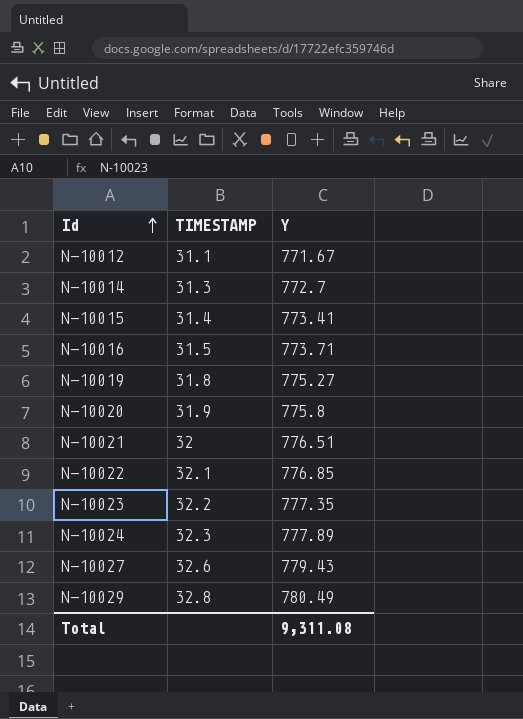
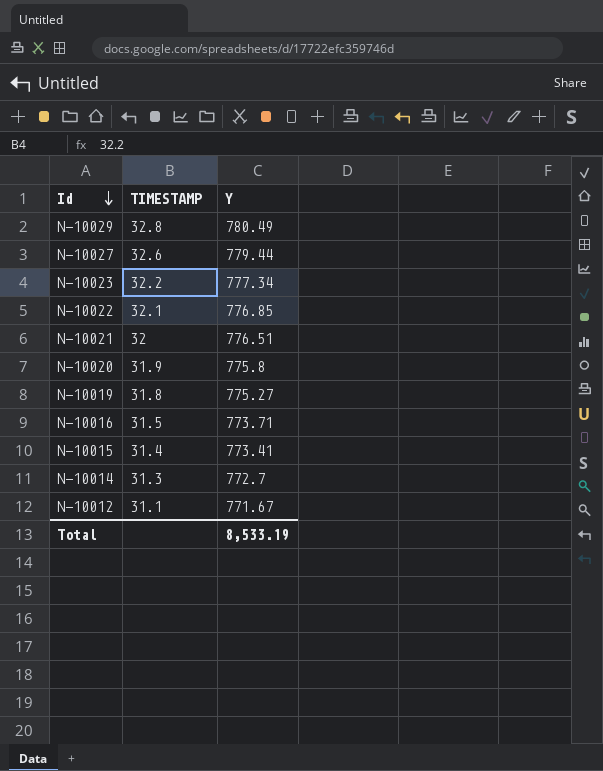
row order: Id ascending -> Id descending
row N-10024: 32.3 | 777.89 -> none
N-10027 | Y: 779.43 -> 779.44
N-10023 | Y: 777.35 -> 777.34
Total | Y: 9,311.08 -> 8,533.19

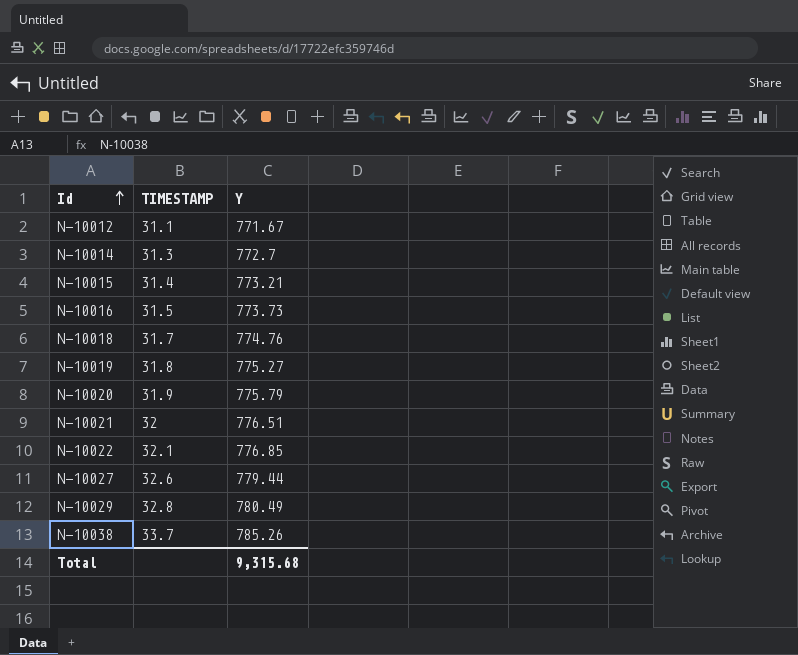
row order: Id descending -> Id ascending
row N-10023: 32.2 | 777.34 -> none
N-10015 | Y: 773.41 -> 773.21
N-10016 | Y: 773.71 -> 773.73
row N-10018: none -> 31.7 | 774.76
N-10020 | Y: 775.8 -> 775.79
row N-10038: none -> 33.7 | 785.26
Total | Y: 8,533.19 -> 9,315.68

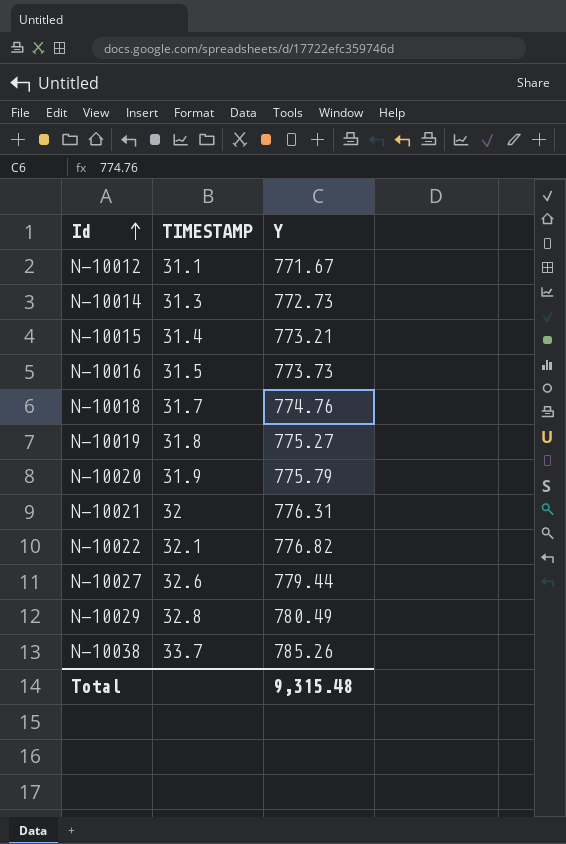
N-10014 | Y: 772.7 -> 772.73
N-10021 | Y: 776.51 -> 776.31
N-10022 | Y: 776.85 -> 776.82
Total | Y: 9,315.68 -> 9,315.48

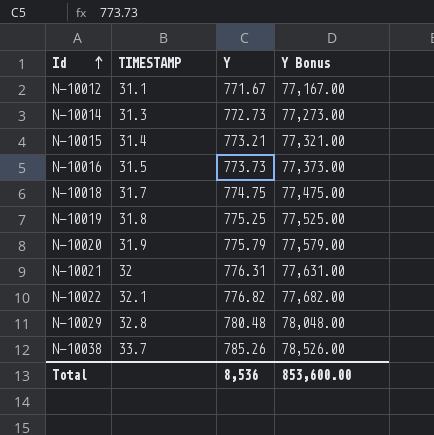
column Y Bonus | formula: none -> [Y] * 100
row N-10027: 32.6 | 779.44 -> none
N-10018 | Y: 774.76 -> 774.75
N-10019 | Y: 775.27 -> 775.25
N-10029 | Y: 780.49 -> 780.48
Total | Y: 9,315.48 -> 8,536

